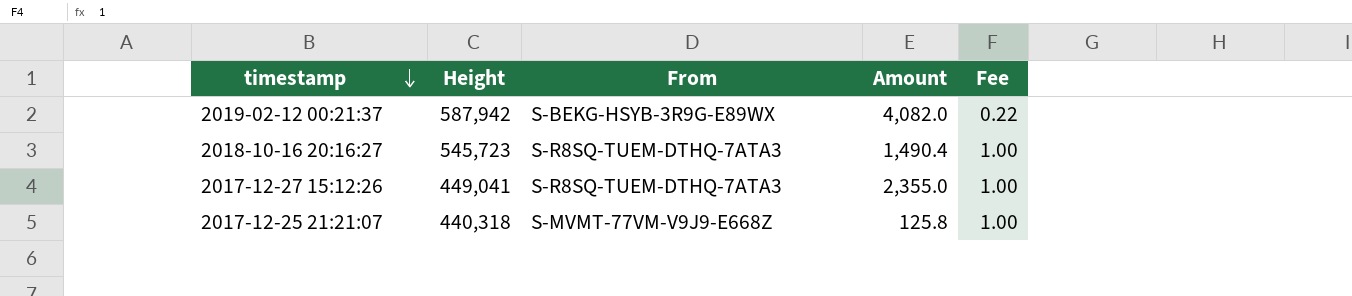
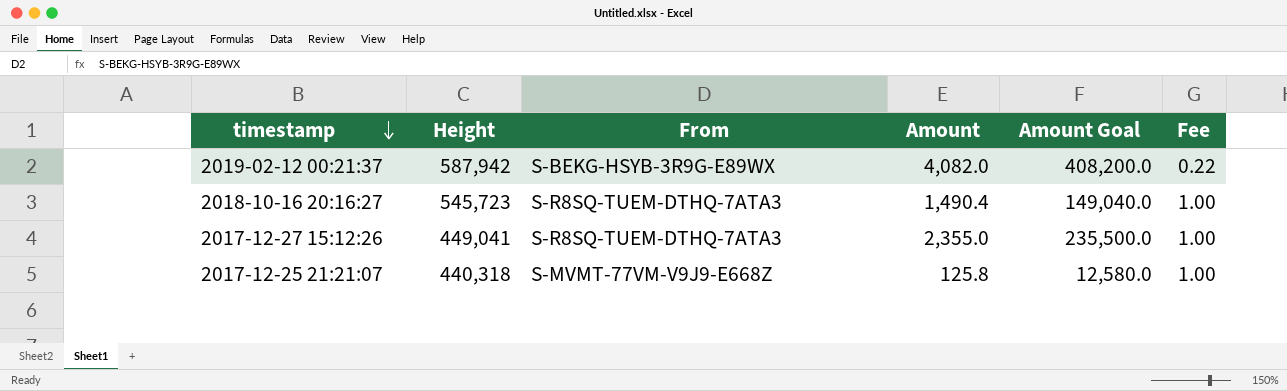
column Amount Goal | formula: none -> [Amount] * 100

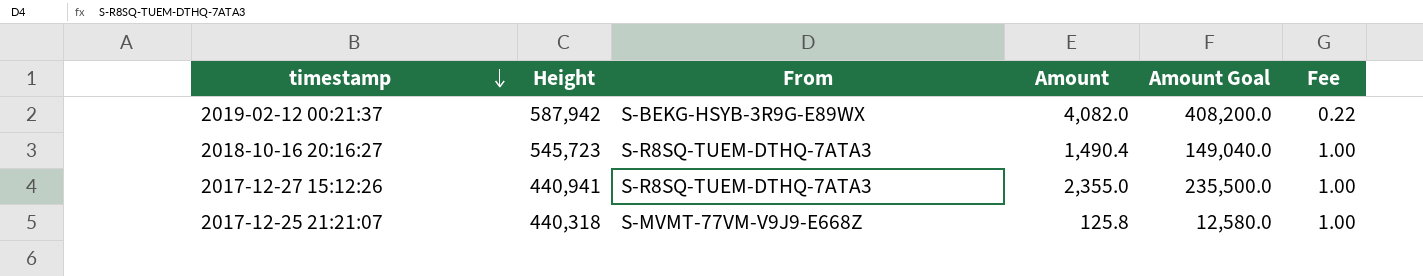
2017-12-27 15:12:26 | Height: 449,041 -> 440,941

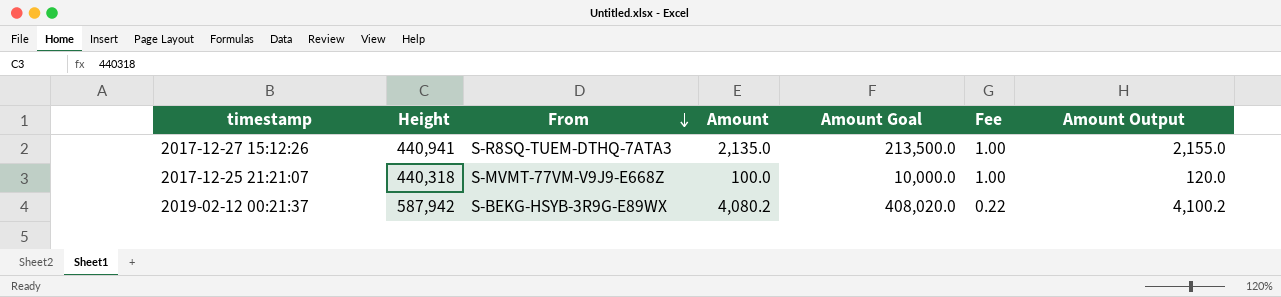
row order: timestamp descending -> From descending
column Amount Output | formula: none -> [Amount] + 20
row 2018-10-16 20:16:27: 545,723 | S-R8SQ-TUEM-DTHQ-7ATA3 | 1,490.4 | 149,040.0 | 1.00 -> none
2017-12-27 15:12:26 | Amount: 2,355.0 -> 2,135.0
2017-12-27 15:12:26 | Amount Goal: 235,500.0 -> 213,500.0
2017-12-25 21:21:07 | Amount: 125.8 -> 100.0
2017-12-25 21:21:07 | Amount Goal: 12,580.0 -> 10,000.0
2019-02-12 00:21:37 | Amount: 4,082.0 -> 4,080.2
2019-02-12 00:21:37 | Amount Goal: 408,200.0 -> 408,020.0

